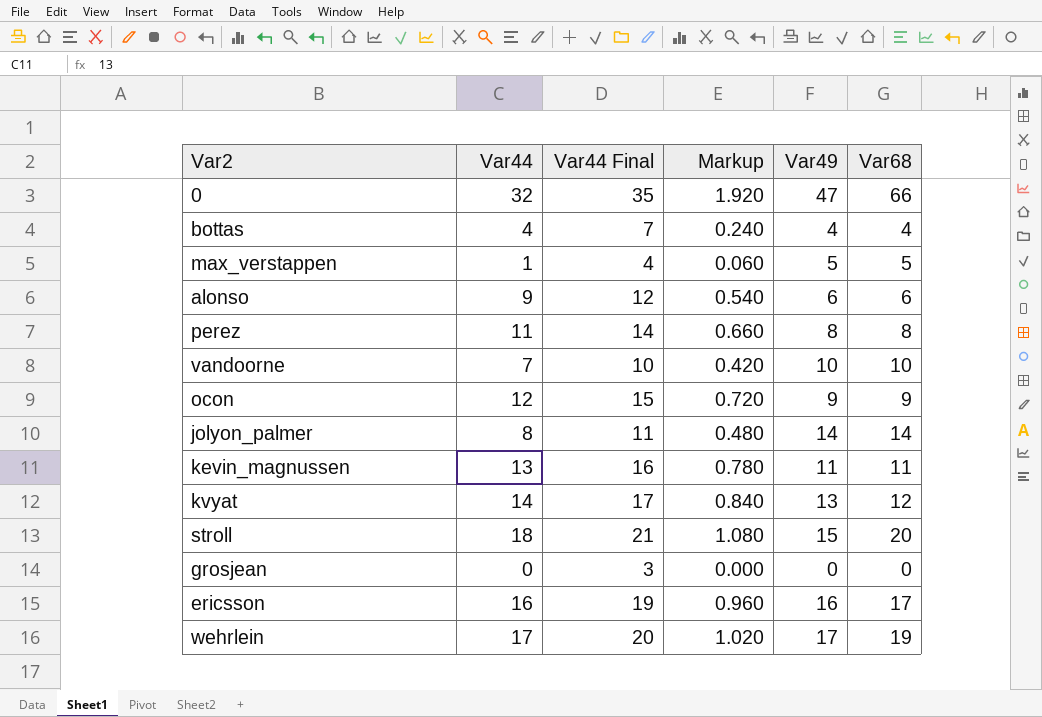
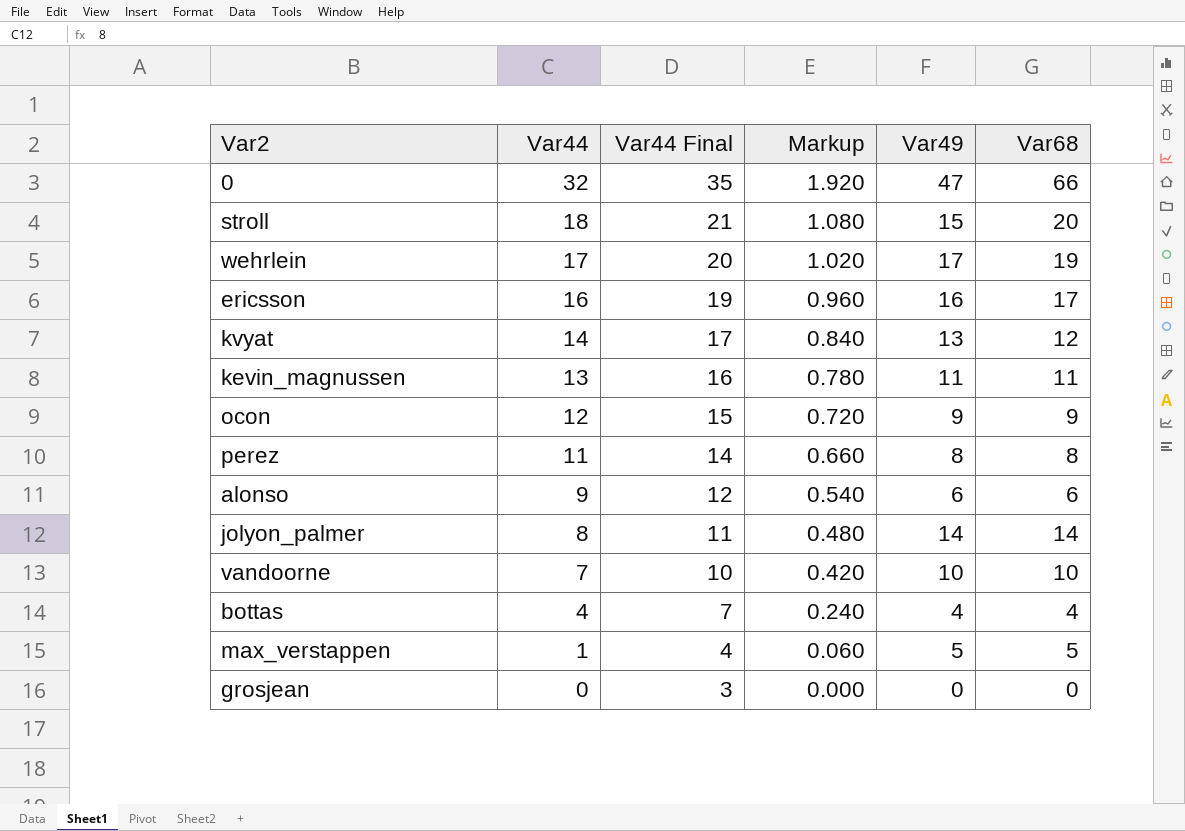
row order: none -> Var44 descending

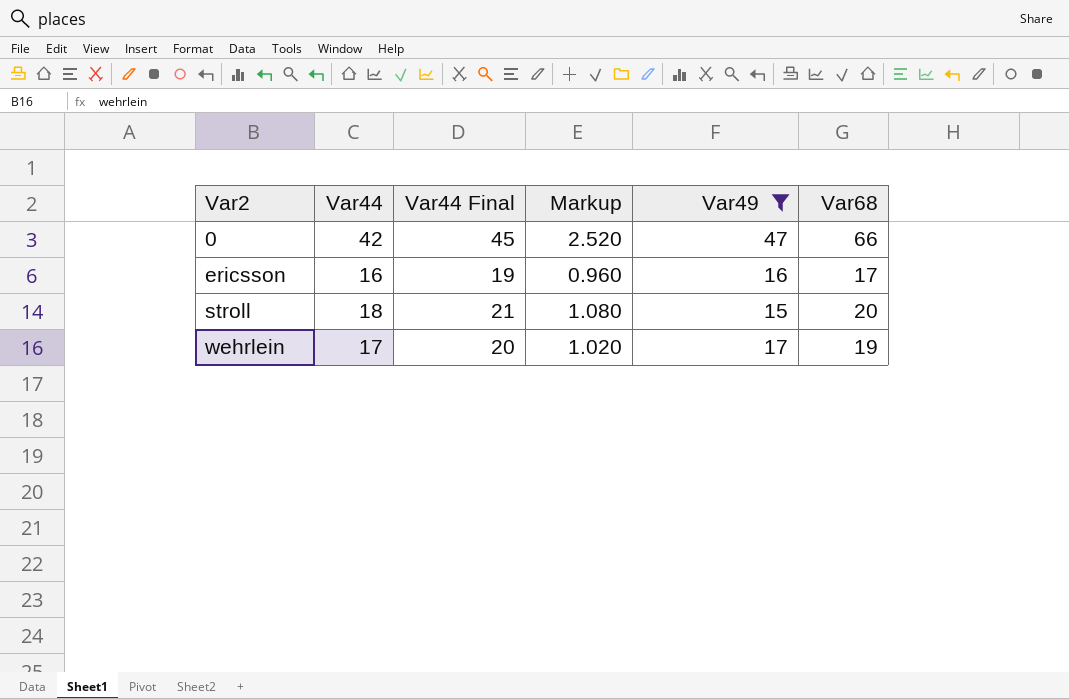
filter: none -> Var49 >= 15
row order: Var44 descending -> Var2 ascending
0 | Var44: 32 -> 42
0 | Var44 Final: 35 -> 45
0 | Markup: 1.920 -> 2.520

